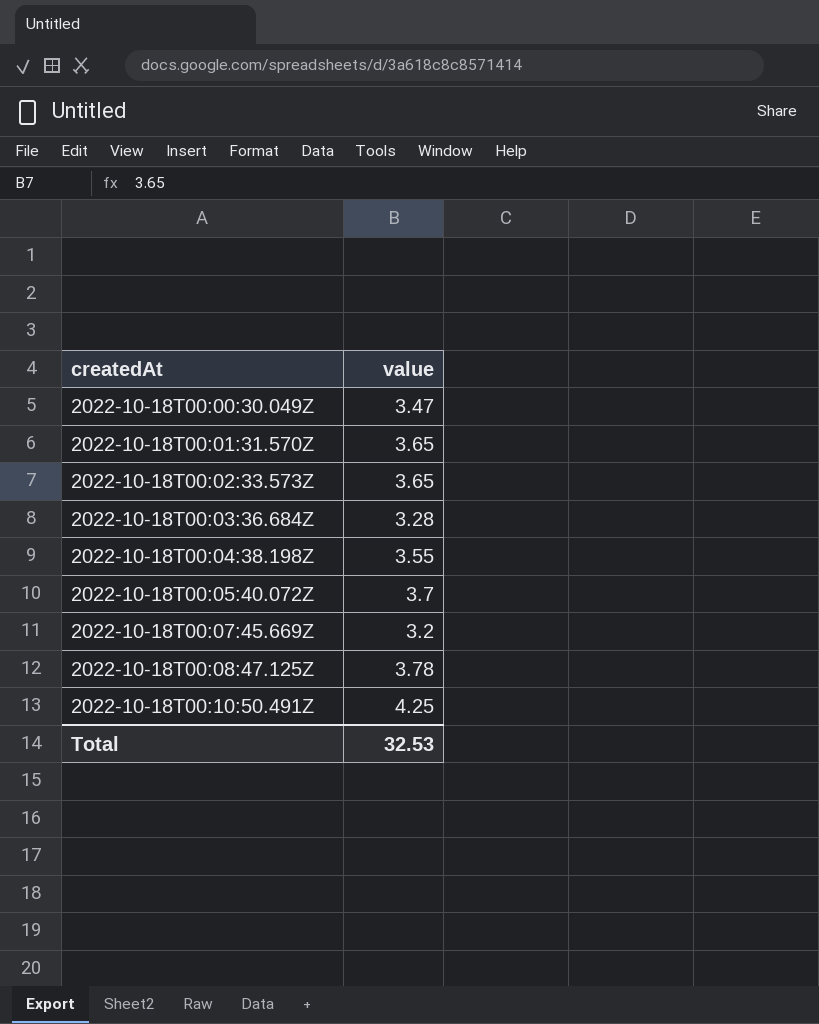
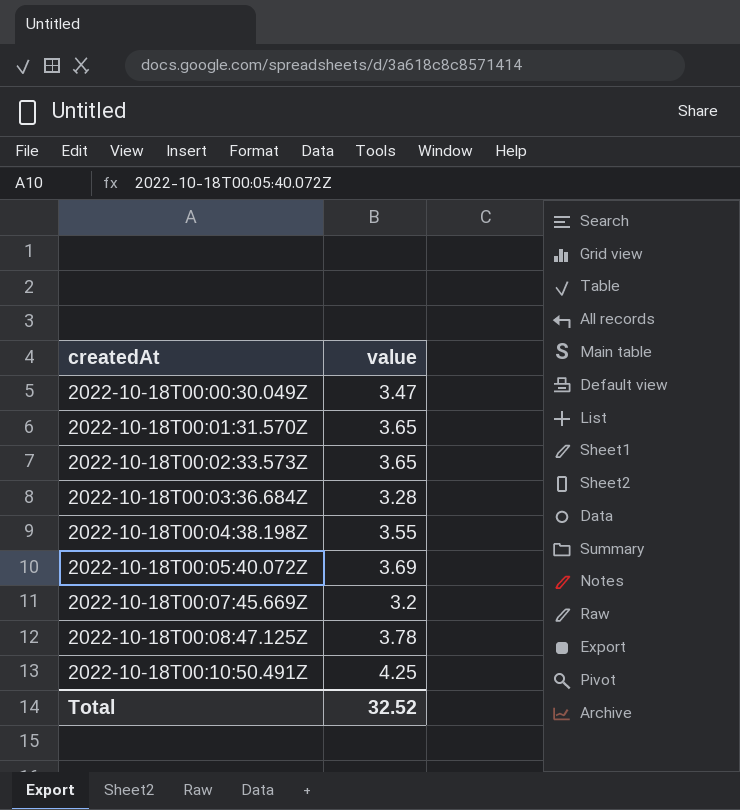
2022-10-18T00:05:40.072Z | value: 3.7 -> 3.69
Total | value: 32.53 -> 32.52

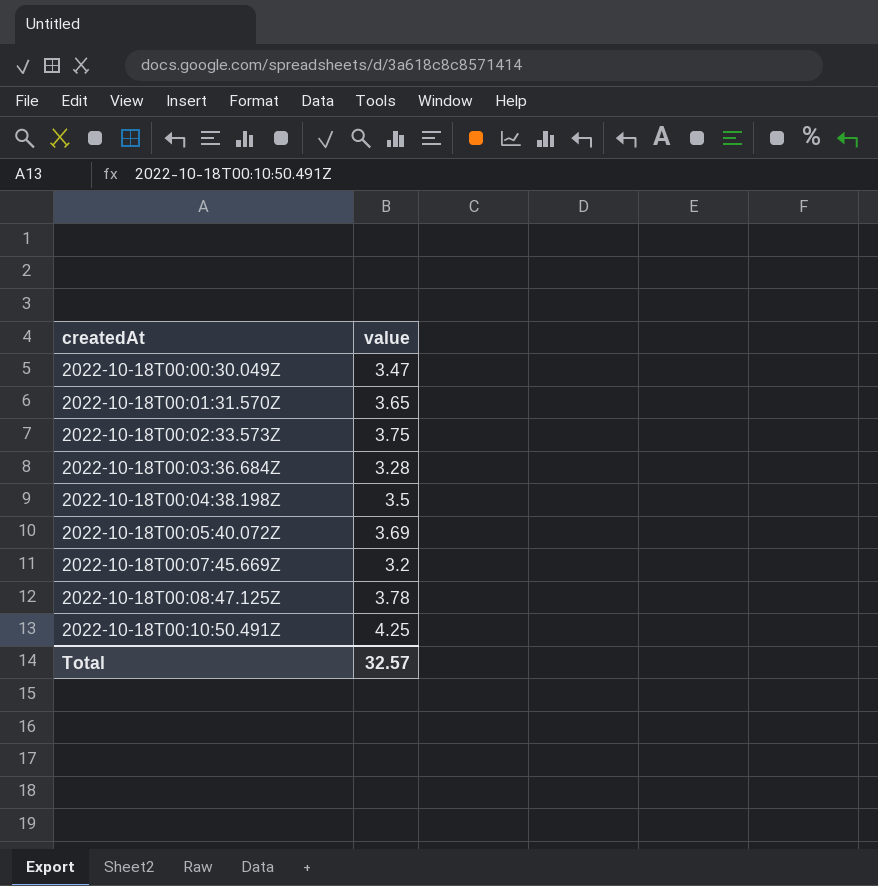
2022-10-18T00:02:33.573Z | value: 3.65 -> 3.75
2022-10-18T00:04:38.198Z | value: 3.55 -> 3.5
Total | value: 32.52 -> 32.57

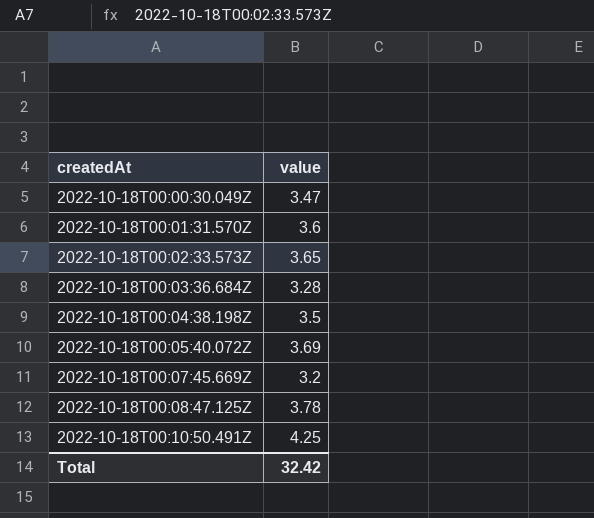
2022-10-18T00:01:31.570Z | value: 3.65 -> 3.6
2022-10-18T00:02:33.573Z | value: 3.75 -> 3.65
Total | value: 32.57 -> 32.42

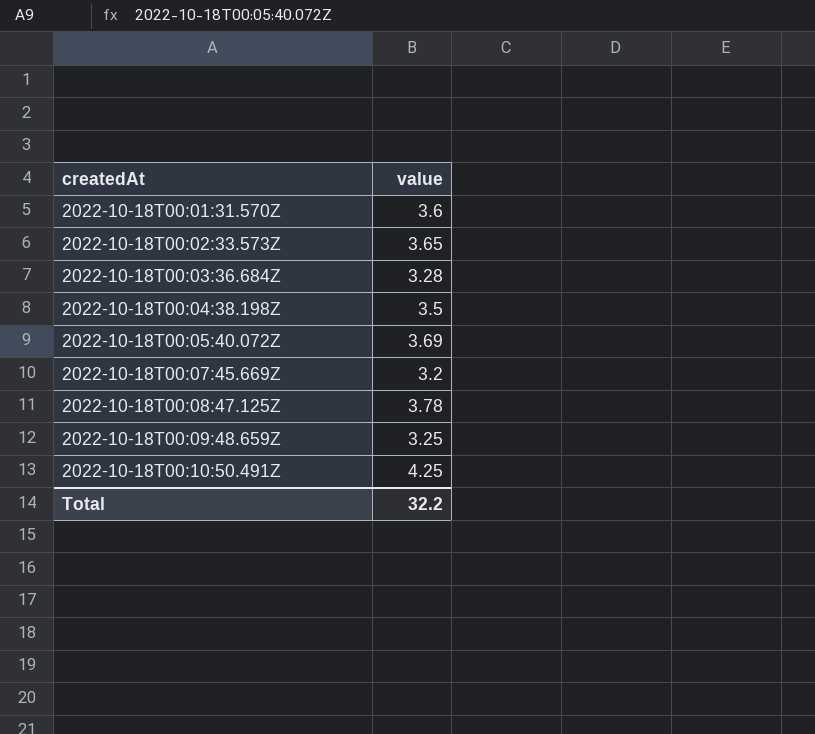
row 2022-10-18T00:00:30.049Z: 3.47 -> none
row 2022-10-18T00:09:48.659Z: none -> 3.25
Total | value: 32.42 -> 32.2

